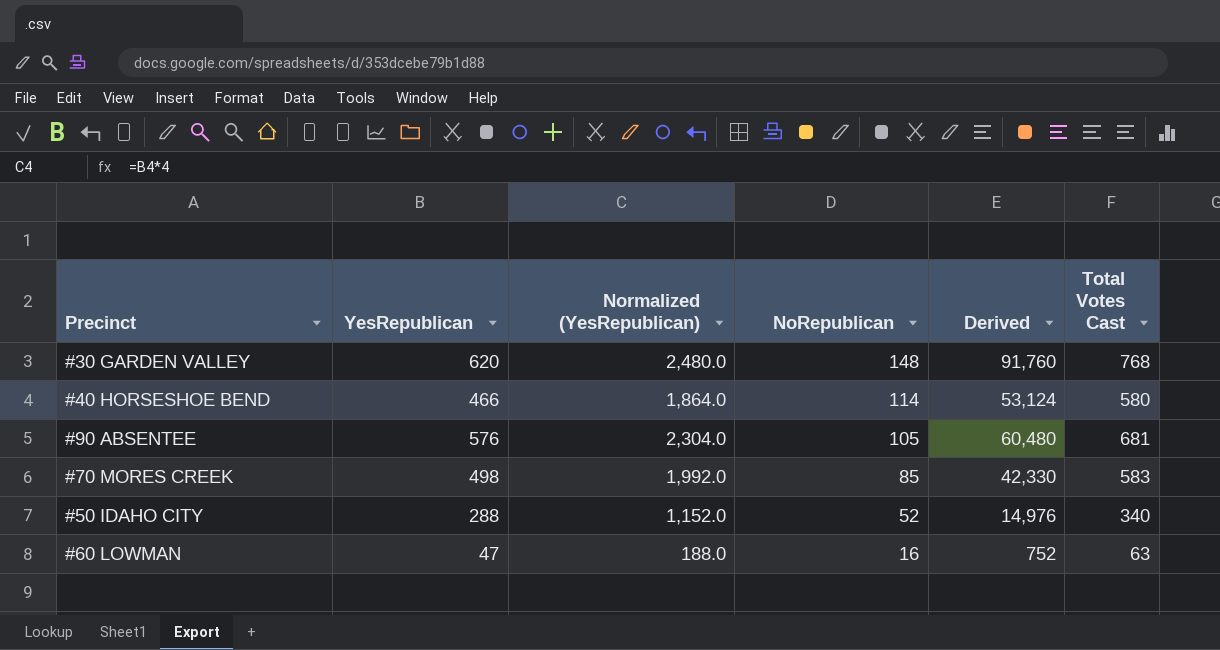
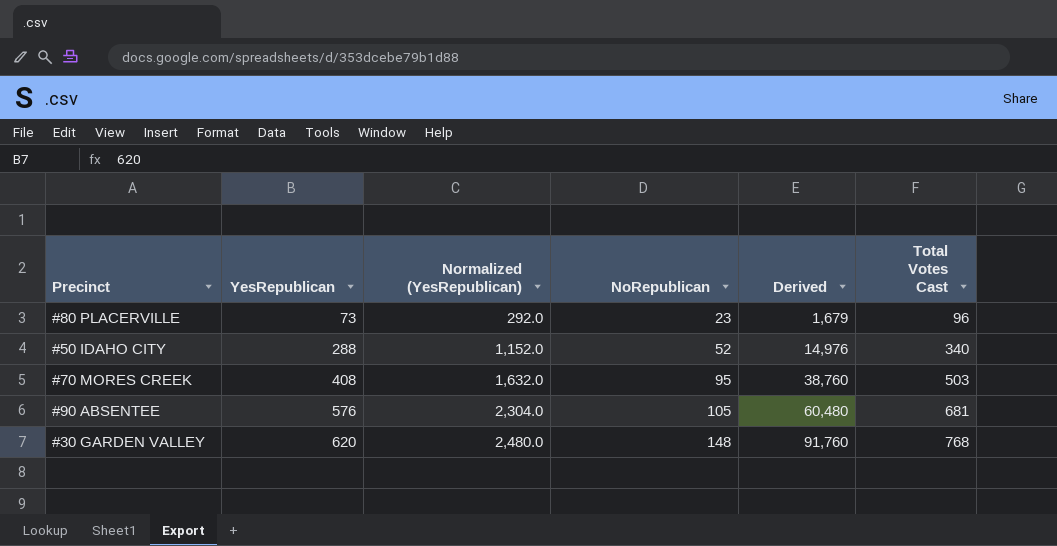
row order: NoRepublican descending -> YesRepublican ascending
row #40 HORSESHOE BEND: 466 | 1,864.0 | 114 | 53,124 | 580 -> none
row #60 LOWMAN: 47 | 188.0 | 16 | 752 | 63 -> none
row #80 PLACERVILLE: none -> 73 | 292.0 | 23 | 1,679 | 96
#70 MORES CREEK | YesRepublican: 498 -> 408
#70 MORES CREEK | Normalized (YesRepublican): 1,992.0 -> 1,632.0
#70 MORES CREEK | NoRepublican: 85 -> 95
#70 MORES CREEK | Derived: 42,330 -> 38,760
#70 MORES CREEK | Total Votes Cast: 583 -> 503

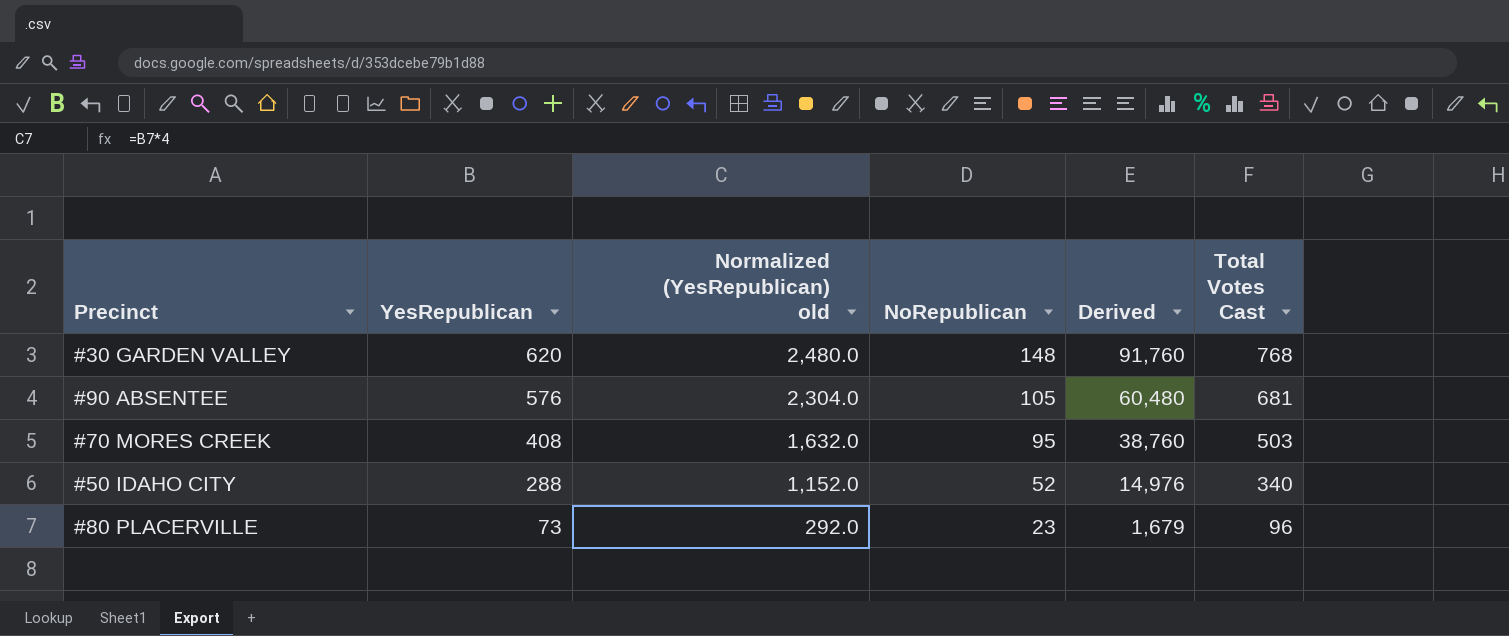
row order: YesRepublican ascending -> YesRepublican descending
column name: Normalized (YesRepublican) -> Normalized (YesRepublican) old

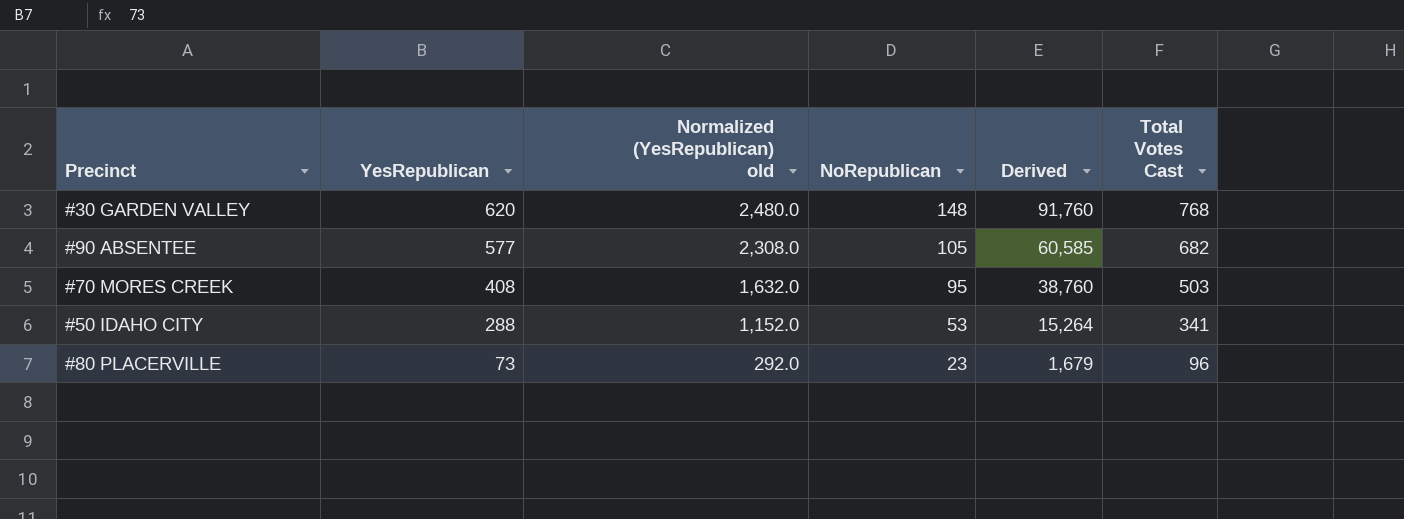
#90 ABSENTEE | YesRepublican: 576 -> 577
#90 ABSENTEE | Normalized (YesRepublican) old: 2,304.0 -> 2,308.0
#90 ABSENTEE | Derived: 60,480 -> 60,585
#90 ABSENTEE | Total Votes Cast: 681 -> 682
#50 IDAHO CITY | NoRepublican: 52 -> 53
#50 IDAHO CITY | Derived: 14,976 -> 15,264
#50 IDAHO CITY | Total Votes Cast: 340 -> 341

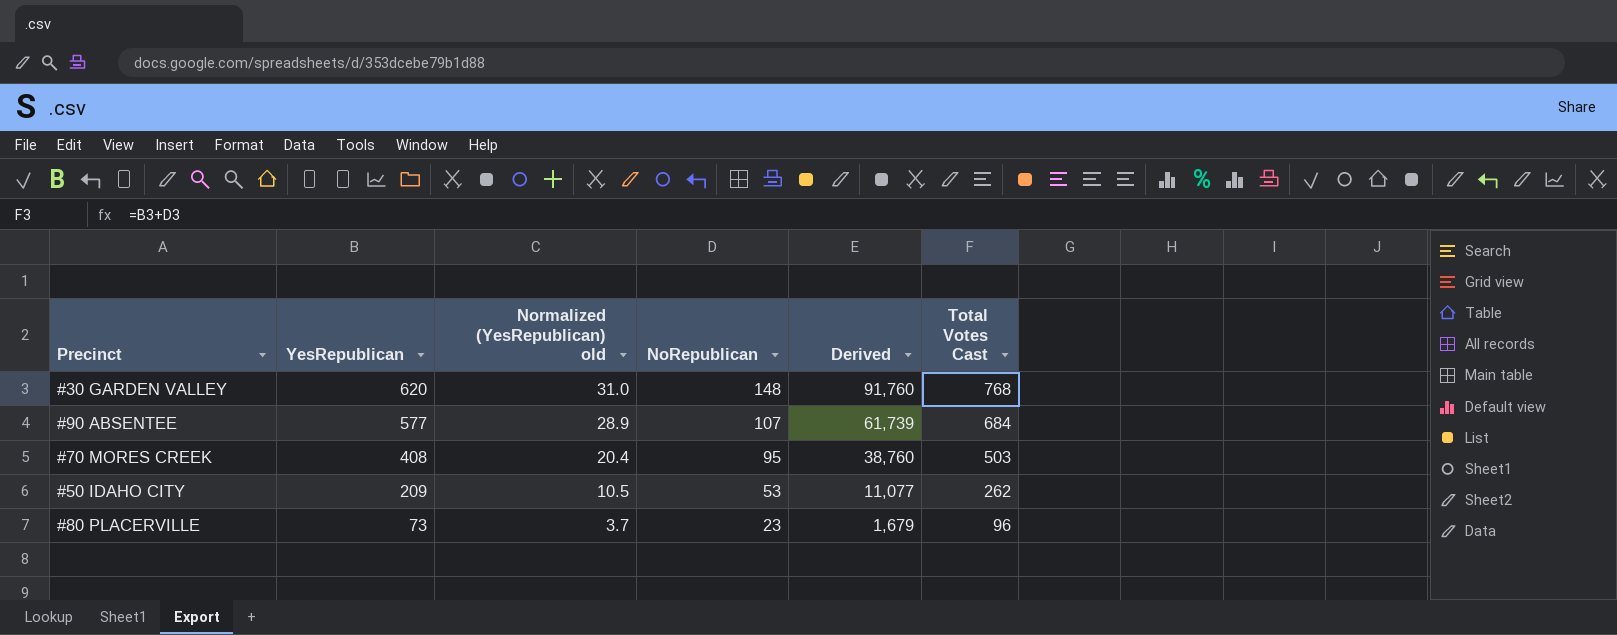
column Normalized (YesRepublican) old | formula: [YesRepublican] * 4 -> [YesRepublican] * 0.05
#90 ABSENTEE | NoRepublican: 105 -> 107
#90 ABSENTEE | Derived: 60,585 -> 61,739
#90 ABSENTEE | Total Votes Cast: 682 -> 684
#50 IDAHO CITY | YesRepublican: 288 -> 209
#50 IDAHO CITY | Derived: 15,264 -> 11,077
#50 IDAHO CITY | Total Votes Cast: 341 -> 262

